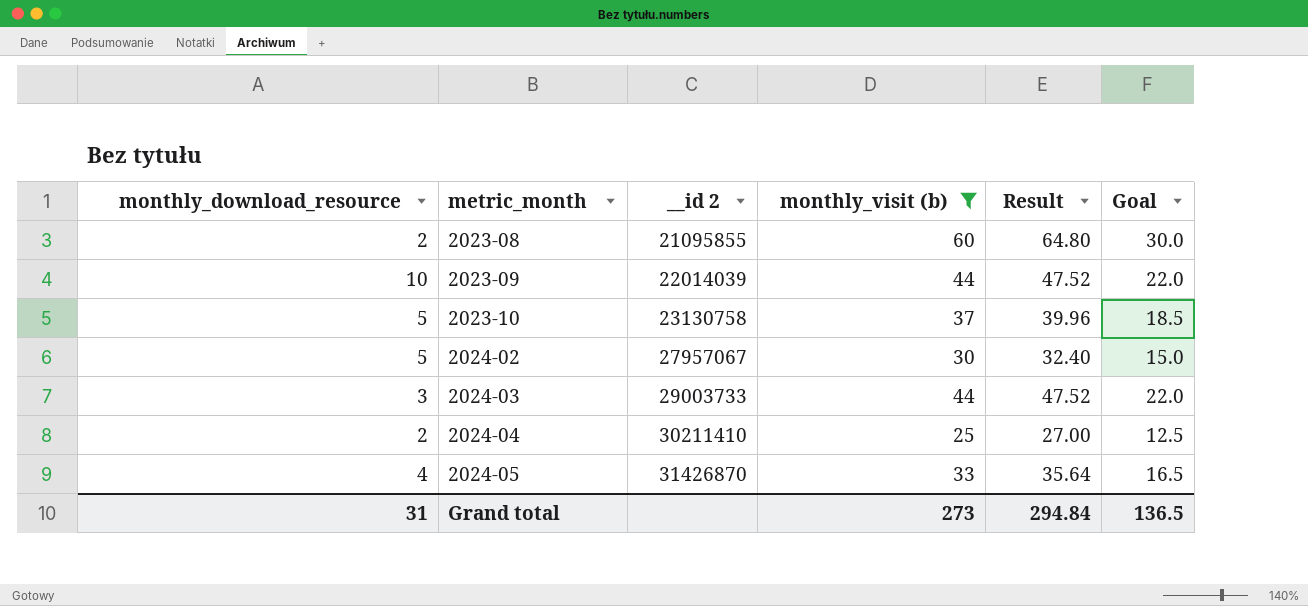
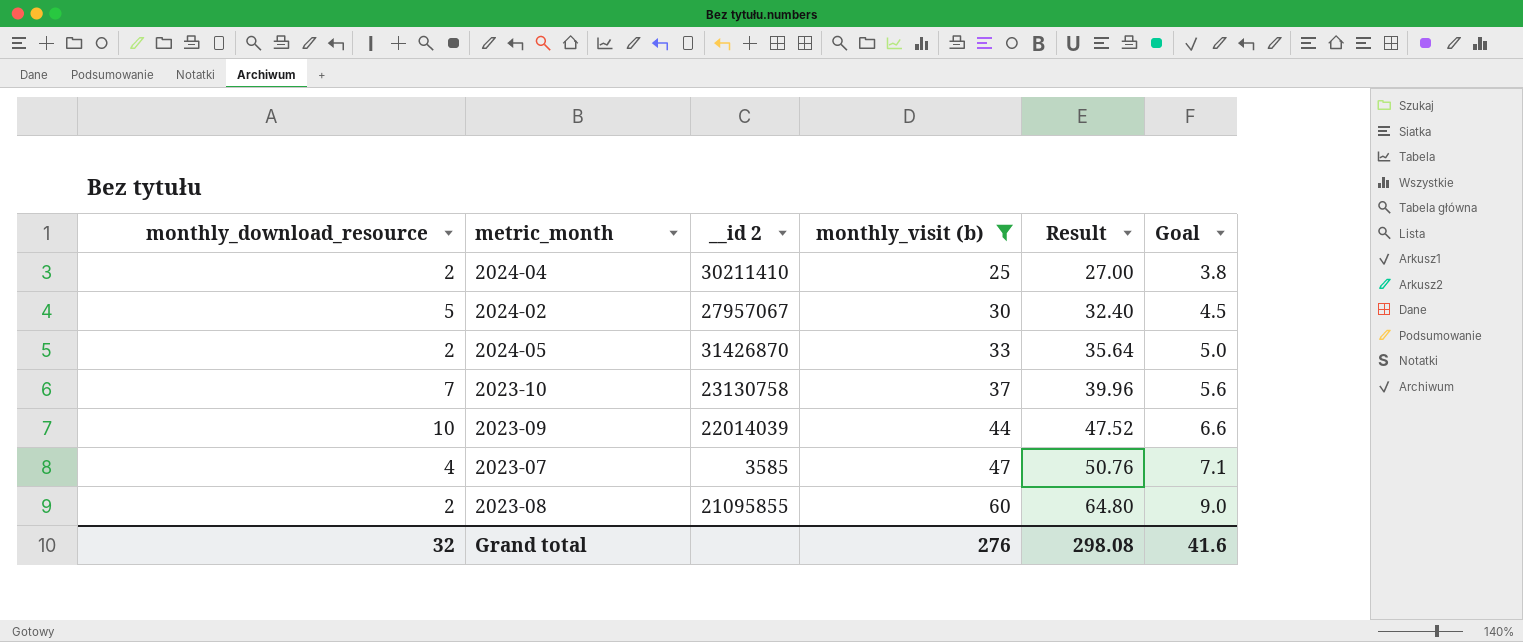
row order: metric_month ascending -> monthly_visit (b) ascending
column Goal | formula: [monthly_visit (b)] * 0.5 -> [monthly_visit (b)] * 0.15
row 2024-03: 3 | 29003733 | 44 | 47.52 | 22.0 -> none
2024-05 | monthly_download_resource: 4 -> 2
2023-10 | monthly_download_resource: 5 -> 7
row 2023-07: none -> 4 | 3585 | 47 | 50.76 | 7.1
Grand total | monthly_download_resource: 31 -> 32
Grand total | monthly_visit (b): 273 -> 276
Grand total | Result: 294.84 -> 298.08
Grand total | Goal: 136.5 -> 41.6

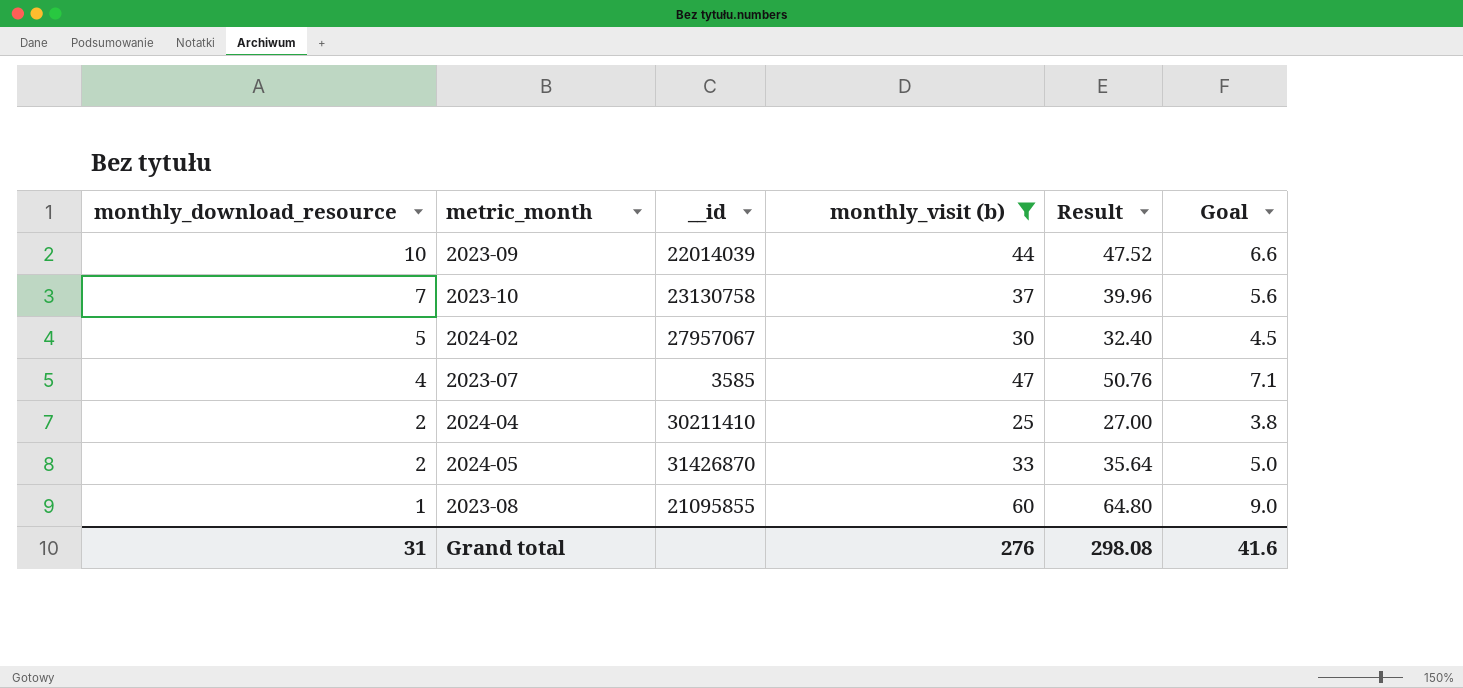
row order: monthly_visit (b) ascending -> monthly_download_resource descending
column name: __id 2 -> __id
2023-08 | monthly_download_resource: 2 -> 1
Grand total | monthly_download_resource: 32 -> 31

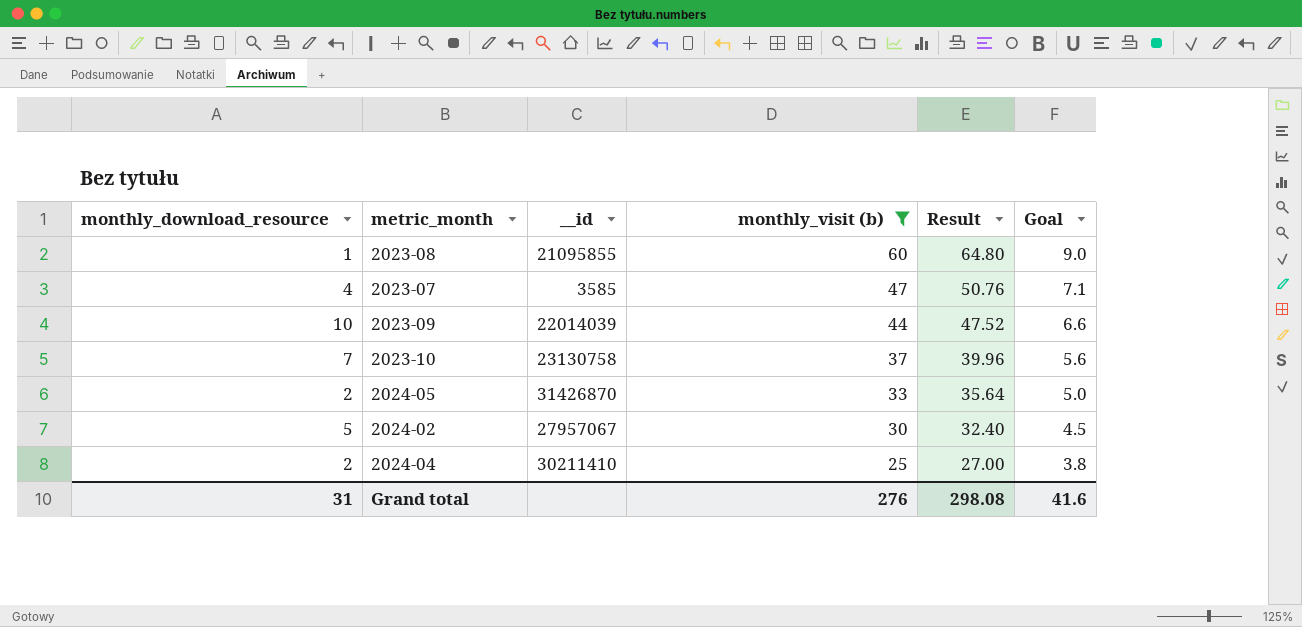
row order: monthly_download_resource descending -> monthly_visit (b) descending

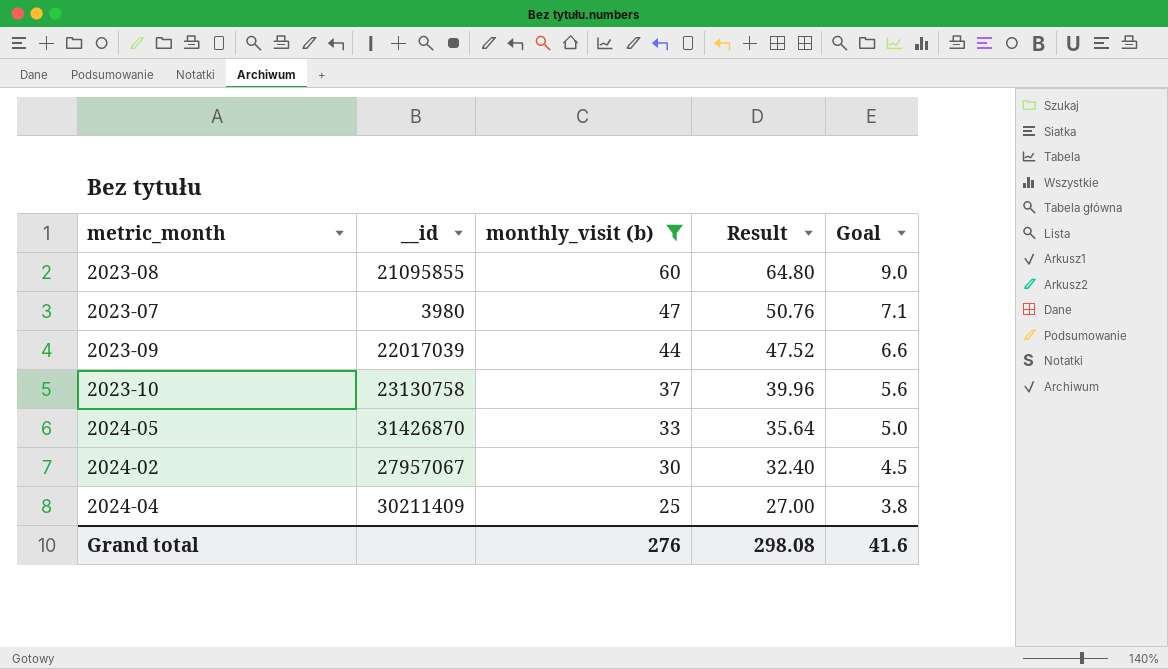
column monthly_download_resource | position: 1 -> none
2023-07 | __id: 3585 -> 3980
2023-09 | __id: 22014039 -> 22017039
2024-04 | __id: 30211410 -> 30211409

